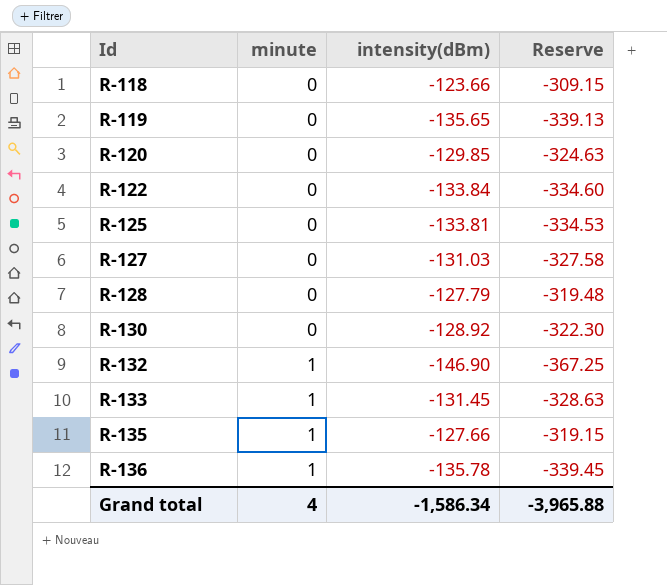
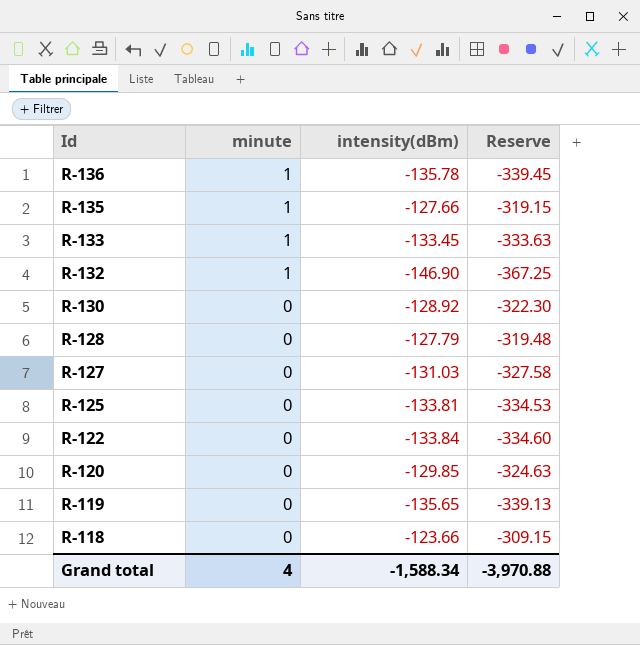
row order: Id ascending -> Id descending
R-133 | intensity(dBm): -131.45 -> -133.45
R-133 | Reserve: -328.63 -> -333.63
Grand total | intensity(dBm): -1,586.34 -> -1,588.34
Grand total | Reserve: -3,965.88 -> -3,970.88

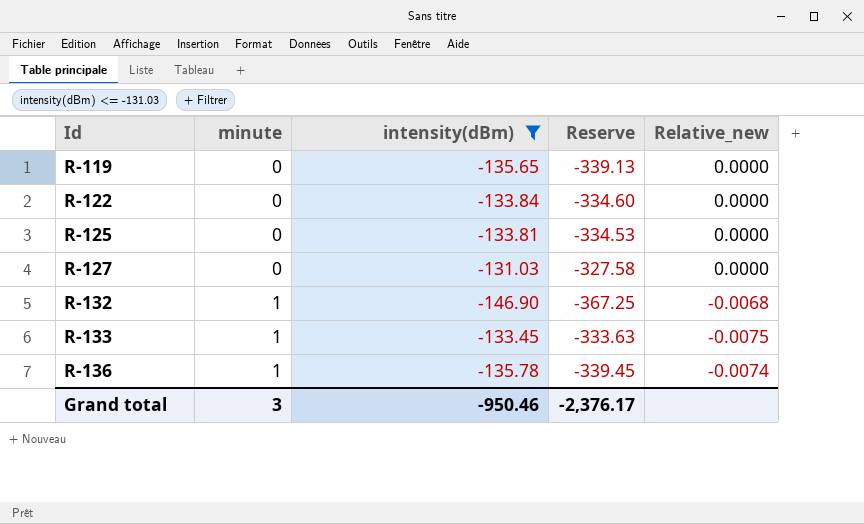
filter: none -> intensity(dBm) <= -131.03
row order: Id descending -> Id ascending
column Relative_new | formula: none -> [minute] / [intensity(dBm)]
Grand total | minute: 4 -> 3
Grand total | intensity(dBm): -1,588.34 -> -950.46
Grand total | Reserve: -3,970.88 -> -2,376.17

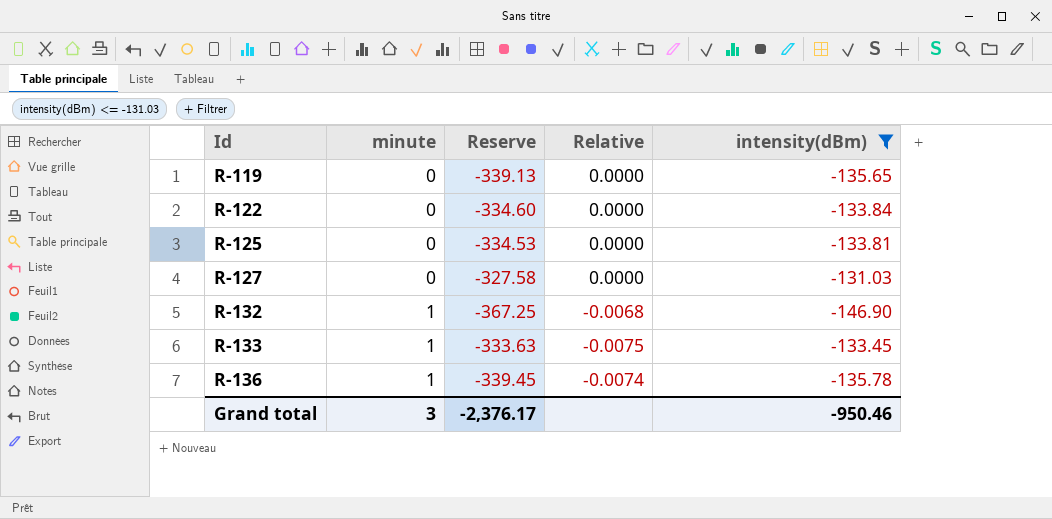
column name: Relative_new -> Relative
column intensity(dBm) | position: 3 -> 5

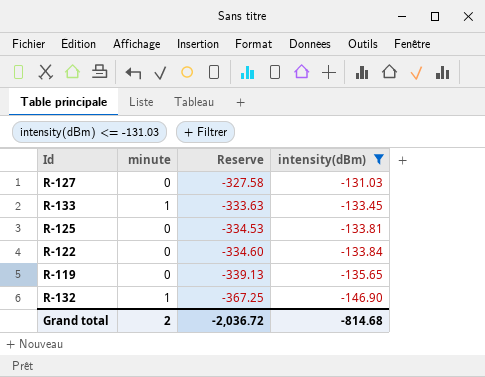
row order: Id ascending -> Reserve descending
column Relative | formula: [minute] / [intensity(dBm)] -> none
row R-136: 1 | -339.45 | -0.0074 | -135.78 -> none
Grand total | minute: 3 -> 2
Grand total | Reserve: -2,376.17 -> -2,036.72
Grand total | intensity(dBm): -950.46 -> -814.68

